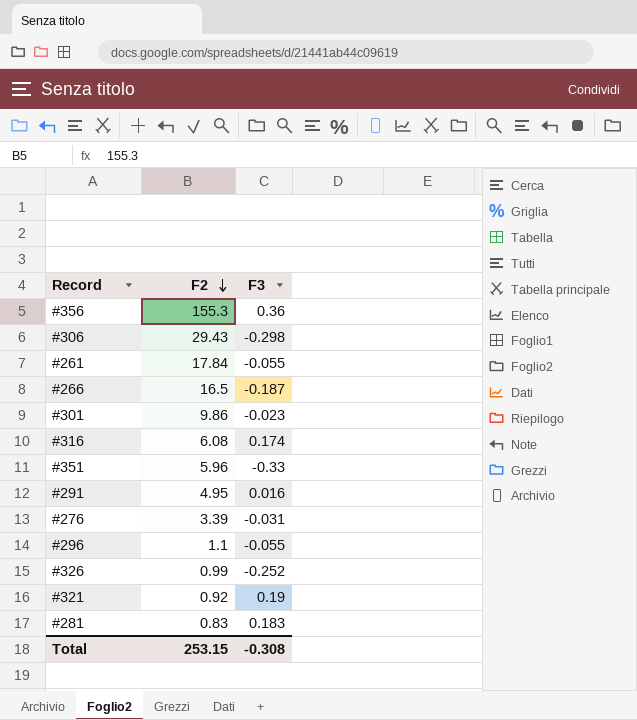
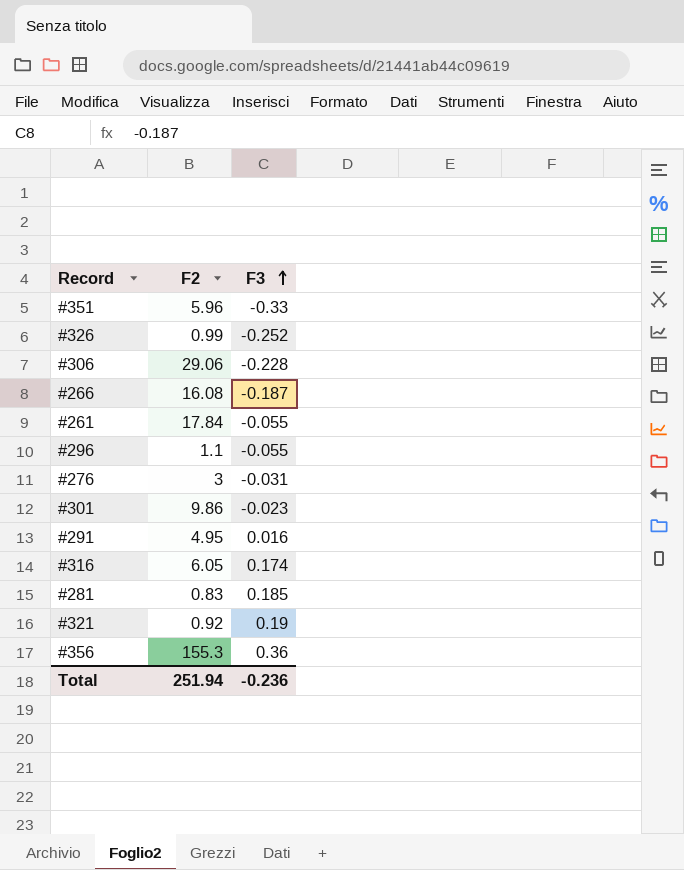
row order: F2 descending -> F3 ascending
#306 | F2: 29.43 -> 29.06
#306 | F3: -0.298 -> -0.228
#266 | F2: 16.5 -> 16.08
#276 | F2: 3.39 -> 3
#316 | F2: 6.08 -> 6.05
#281 | F3: 0.183 -> 0.185
Total | F2: 253.15 -> 251.94
Total | F3: -0.308 -> -0.236

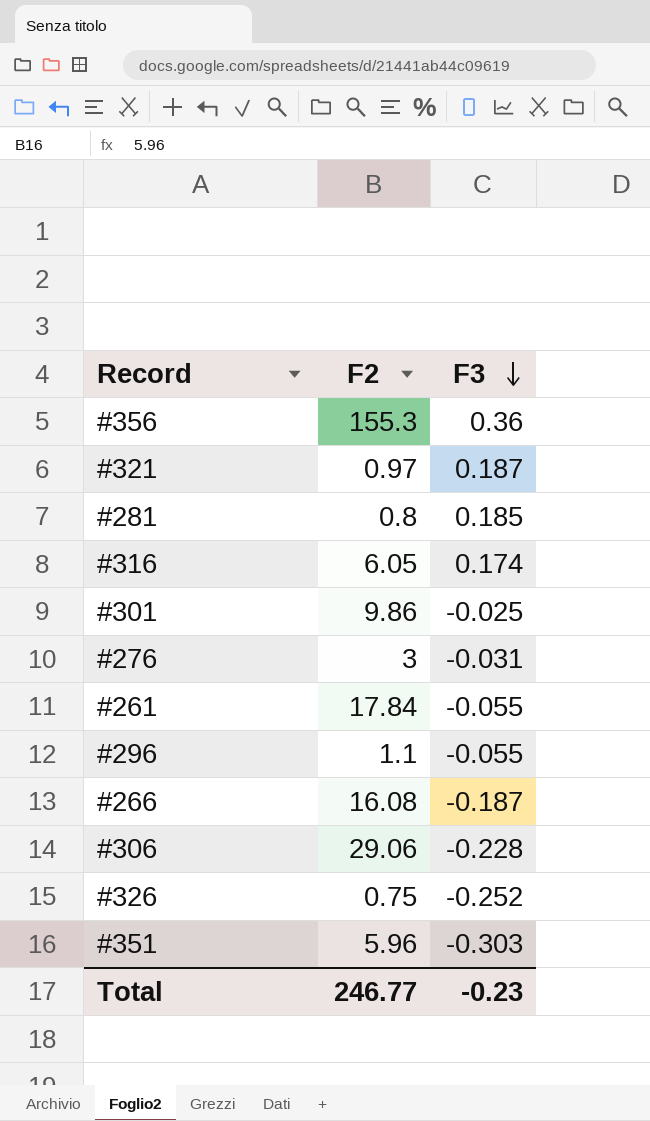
row order: F3 ascending -> F3 descending
row #291: 4.95 | 0.016 -> none
#321 | F2: 0.92 -> 0.97
#321 | F3: 0.19 -> 0.187
#281 | F2: 0.83 -> 0.8
#301 | F3: -0.023 -> -0.025
#326 | F2: 0.99 -> 0.75
#351 | F3: -0.33 -> -0.303
Total | F2: 251.94 -> 246.77
Total | F3: -0.236 -> -0.23

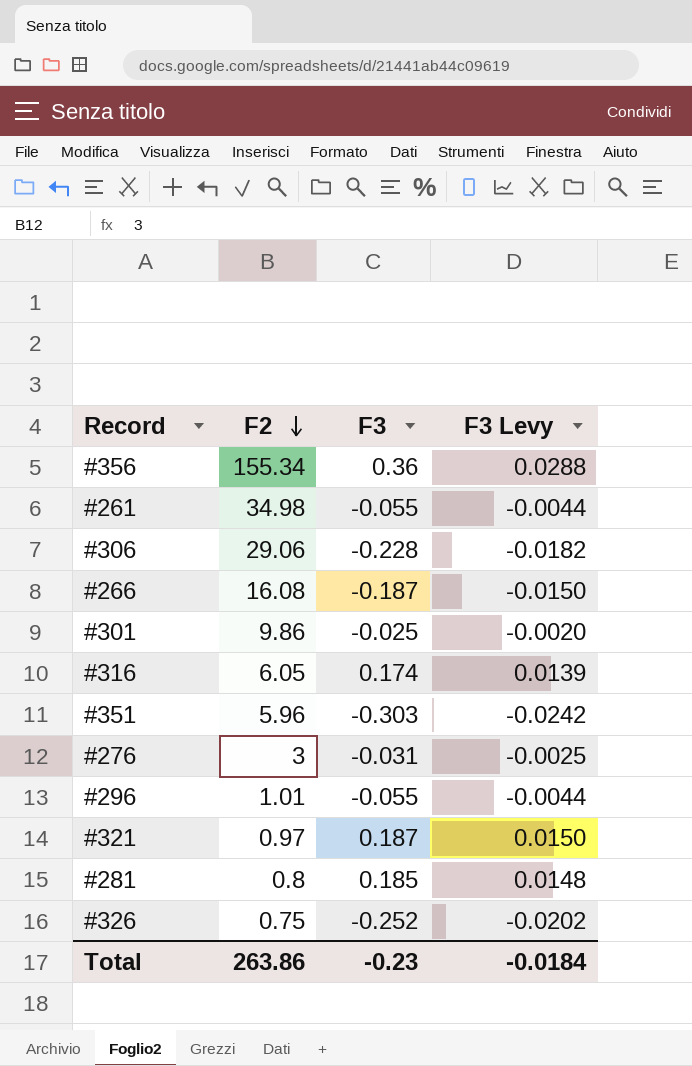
row order: F3 descending -> F2 descending
column F3 Levy | formula: none -> [F3] * 0.08
#356 | F2: 155.3 -> 155.34
#261 | F2: 17.84 -> 34.98
#296 | F2: 1.1 -> 1.01
Total | F2: 246.77 -> 263.86

